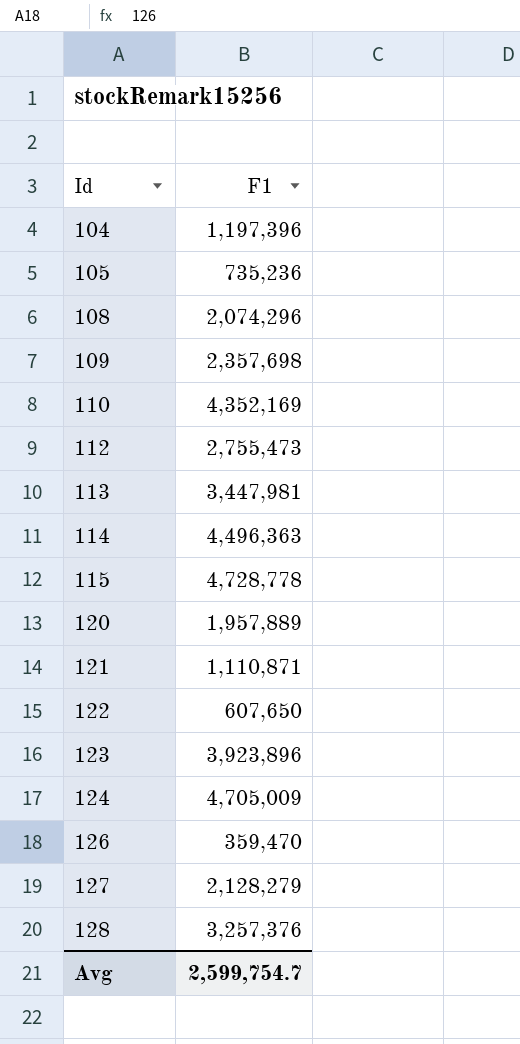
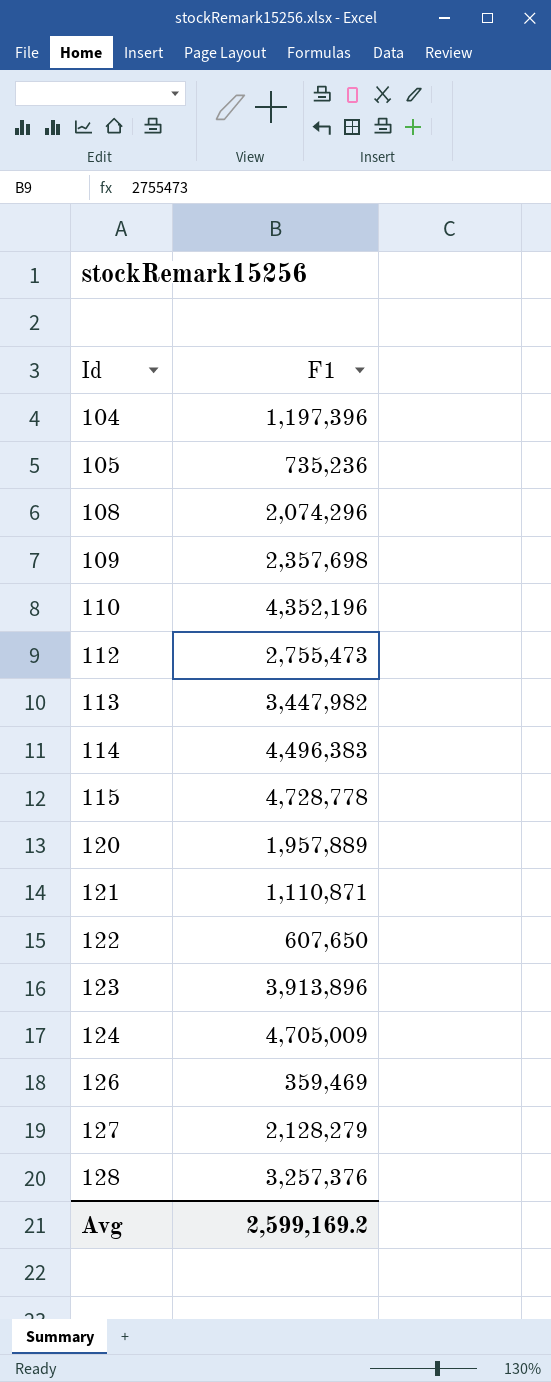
110 | F1: 4,352,169 -> 4,352,196
113 | F1: 3,447,981 -> 3,447,982
114 | F1: 4,496,363 -> 4,496,383
123 | F1: 3,923,896 -> 3,913,896
126 | F1: 359,470 -> 359,469
Avg | F1: 2,599,754.7 -> 2,599,169.2

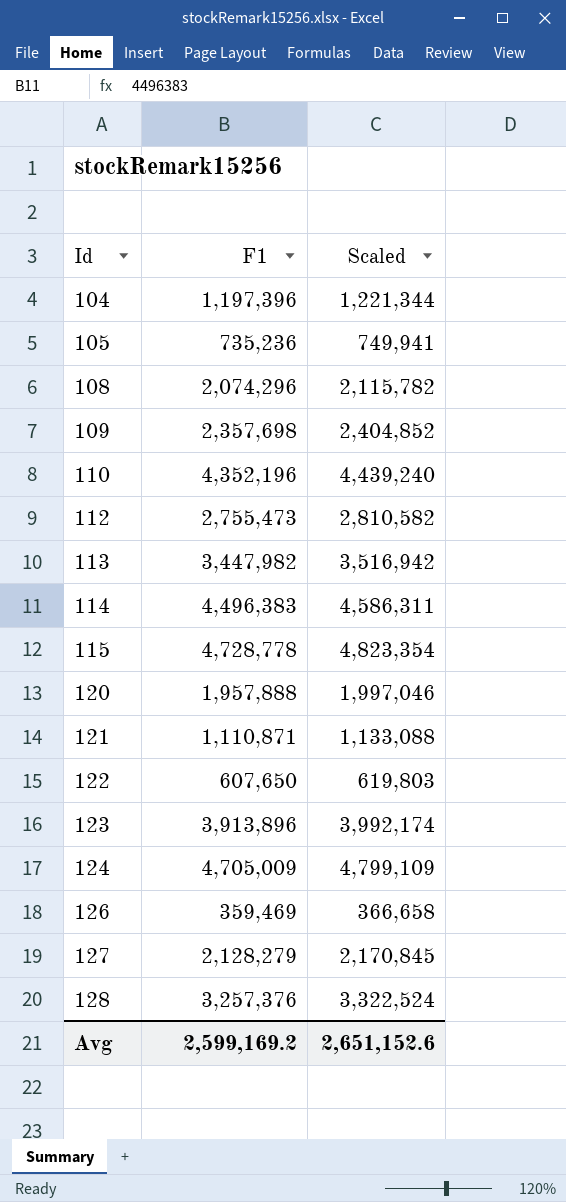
column Scaled | formula: none -> [F1] * 1.02
120 | F1: 1,957,889 -> 1,957,888

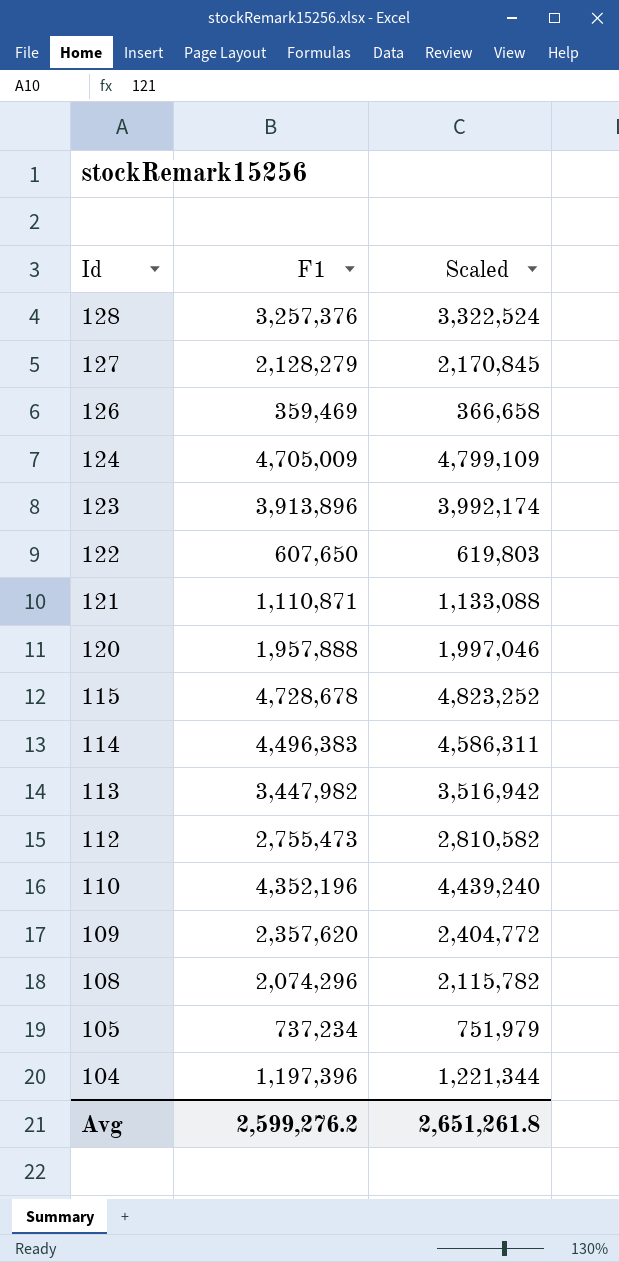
row order: Id ascending -> Id descending
115 | F1: 4,728,778 -> 4,728,678
115 | Scaled: 4,823,354 -> 4,823,252
109 | F1: 2,357,698 -> 2,357,620
109 | Scaled: 2,404,852 -> 2,404,772
105 | F1: 735,236 -> 737,234
105 | Scaled: 749,941 -> 751,979
Avg | F1: 2,599,169.2 -> 2,599,276.2
Avg | Scaled: 2,651,152.6 -> 2,651,261.8

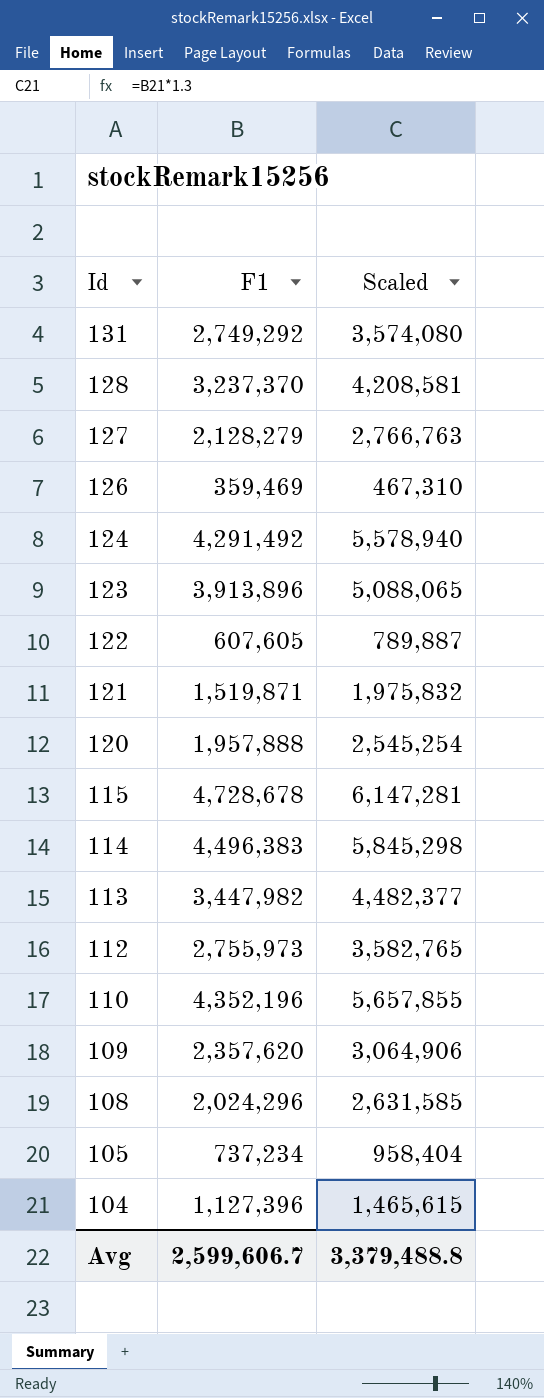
column Scaled | formula: [F1] * 1.02 -> [F1] * 1.3
row 131: none -> 2,749,292 | 3,574,080
128 | F1: 3,257,376 -> 3,237,370
124 | F1: 4,705,009 -> 4,291,492
122 | F1: 607,650 -> 607,605
121 | F1: 1,110,871 -> 1,519,871
112 | F1: 2,755,473 -> 2,755,973
108 | F1: 2,074,296 -> 2,024,296
104 | F1: 1,197,396 -> 1,127,396
Avg | F1: 2,599,276.2 -> 2,599,606.7
Avg | Scaled: 2,651,261.8 -> 3,379,488.8

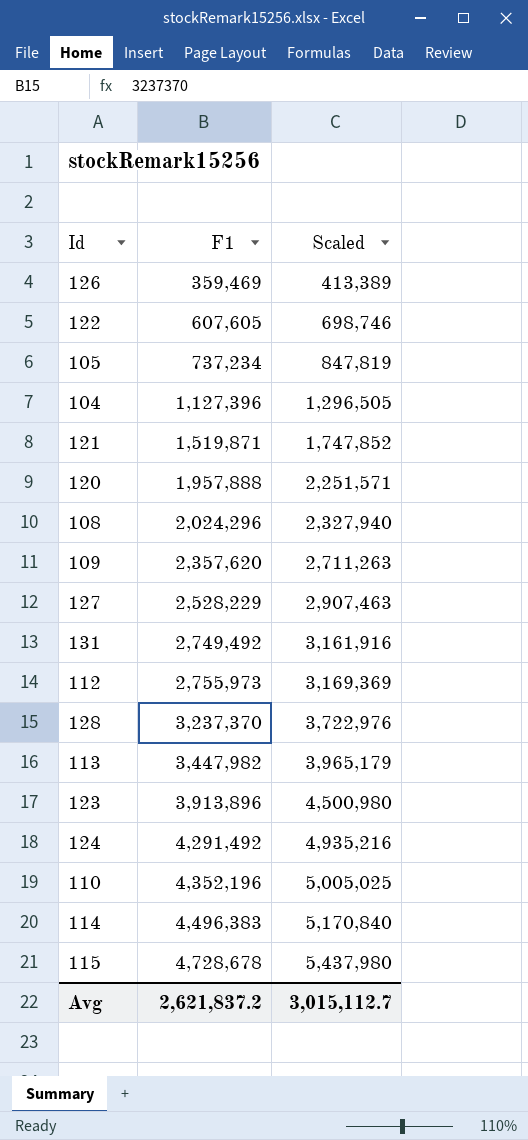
row order: Id descending -> F1 ascending
column Scaled | formula: [F1] * 1.3 -> [F1] * 1.15
127 | F1: 2,128,279 -> 2,528,229
131 | F1: 2,749,292 -> 2,749,492
Avg | F1: 2,599,606.7 -> 2,621,837.2
Avg | Scaled: 3,379,488.8 -> 3,015,112.7

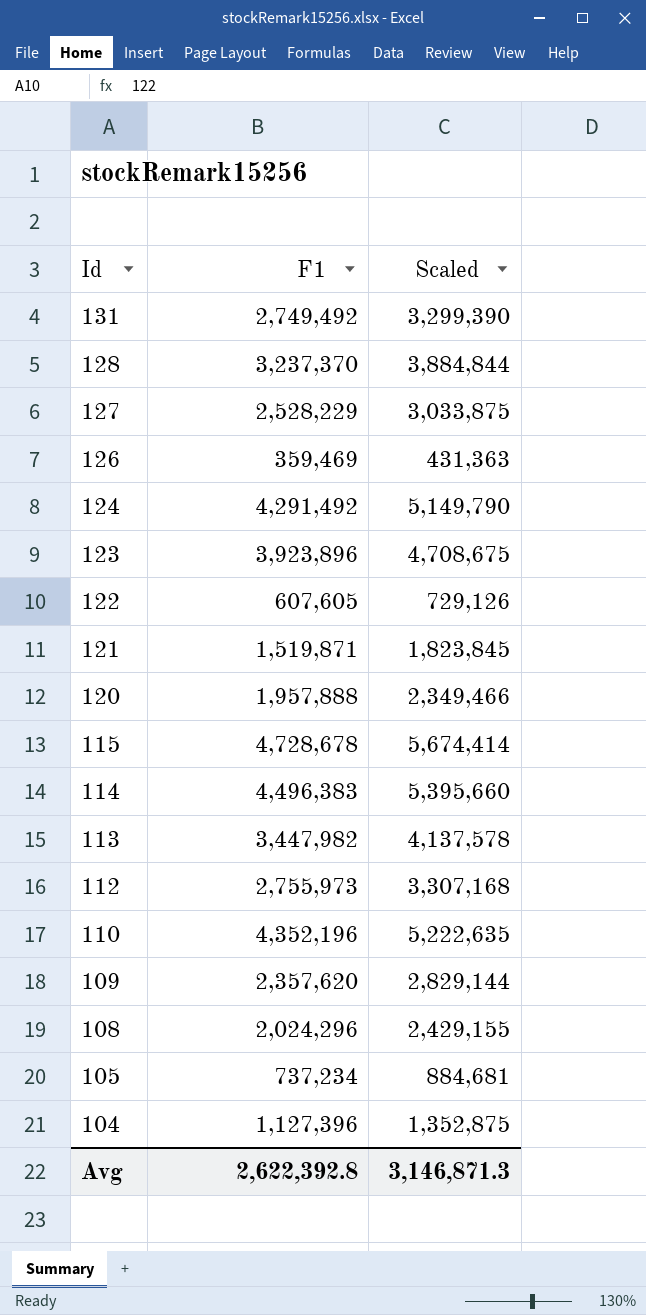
row order: F1 ascending -> Id descending
column Scaled | formula: [F1] * 1.15 -> [F1] * 1.2
123 | F1: 3,913,896 -> 3,923,896
Avg | F1: 2,621,837.2 -> 2,622,392.8
Avg | Scaled: 3,015,112.7 -> 3,146,871.3

